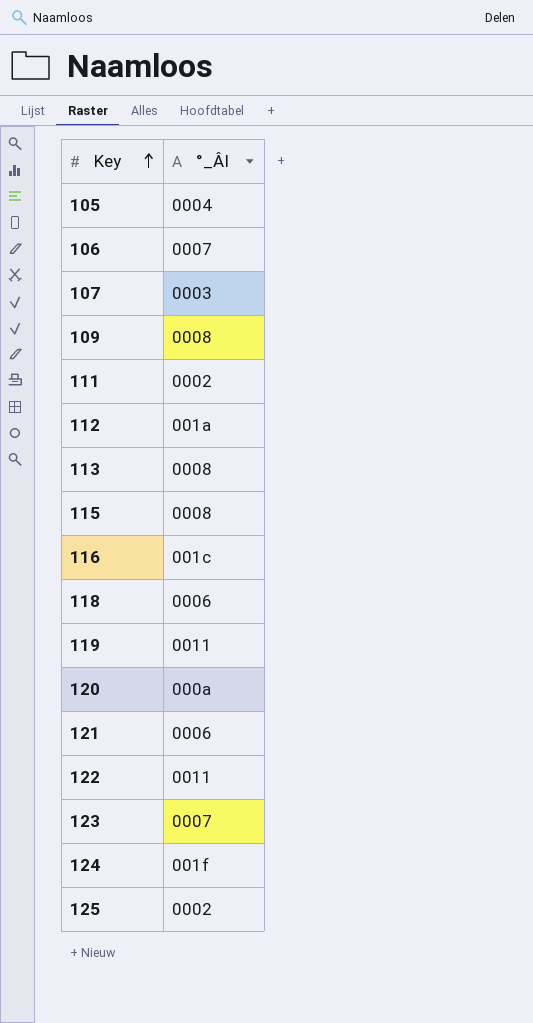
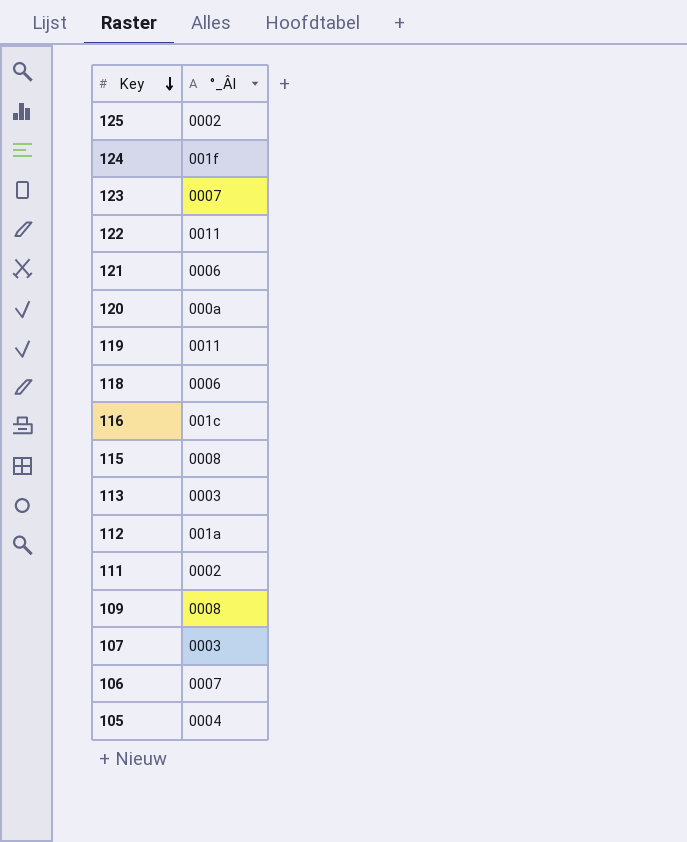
row order: Key ascending -> Key descending
113 | °_ÂI: 0008 -> 0003

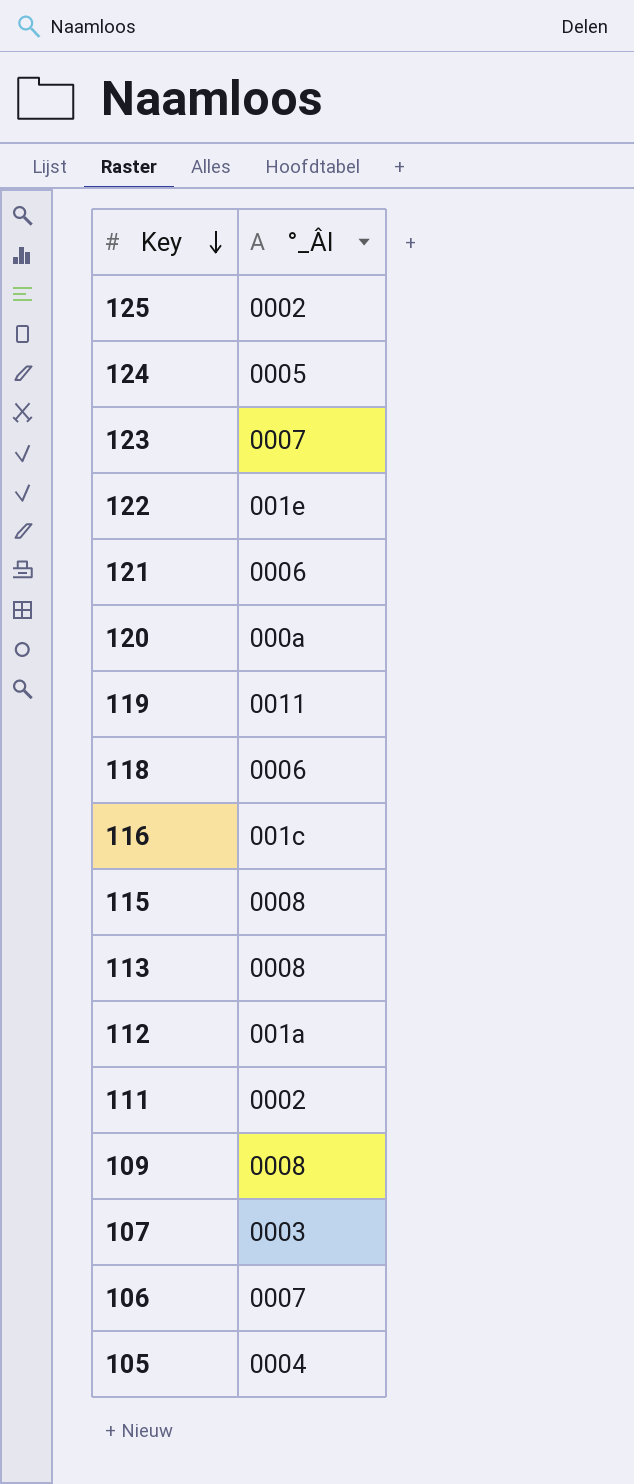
124 | °_ÂI: 001f -> 0005
122 | °_ÂI: 0011 -> 001e
113 | °_ÂI: 0003 -> 0008

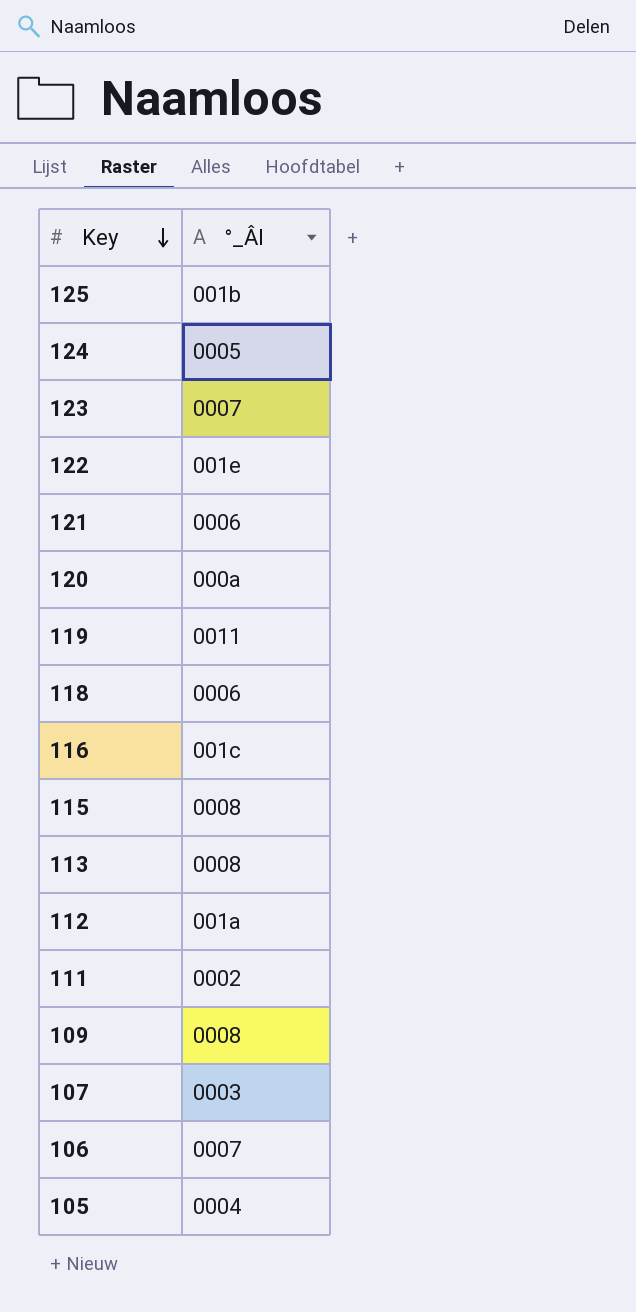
125 | °_ÂI: 0002 -> 001b

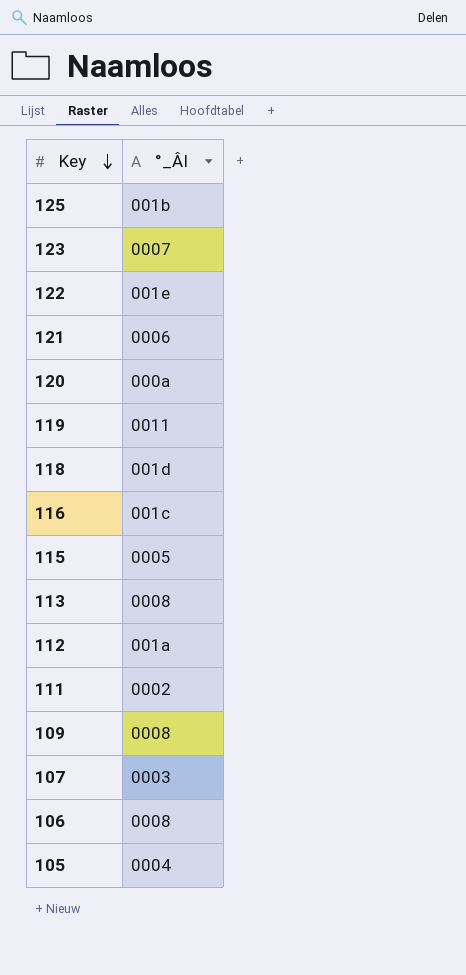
row 124: 0005 -> none
118 | °_ÂI: 0006 -> 001d
115 | °_ÂI: 0008 -> 0005
106 | °_ÂI: 0007 -> 0008

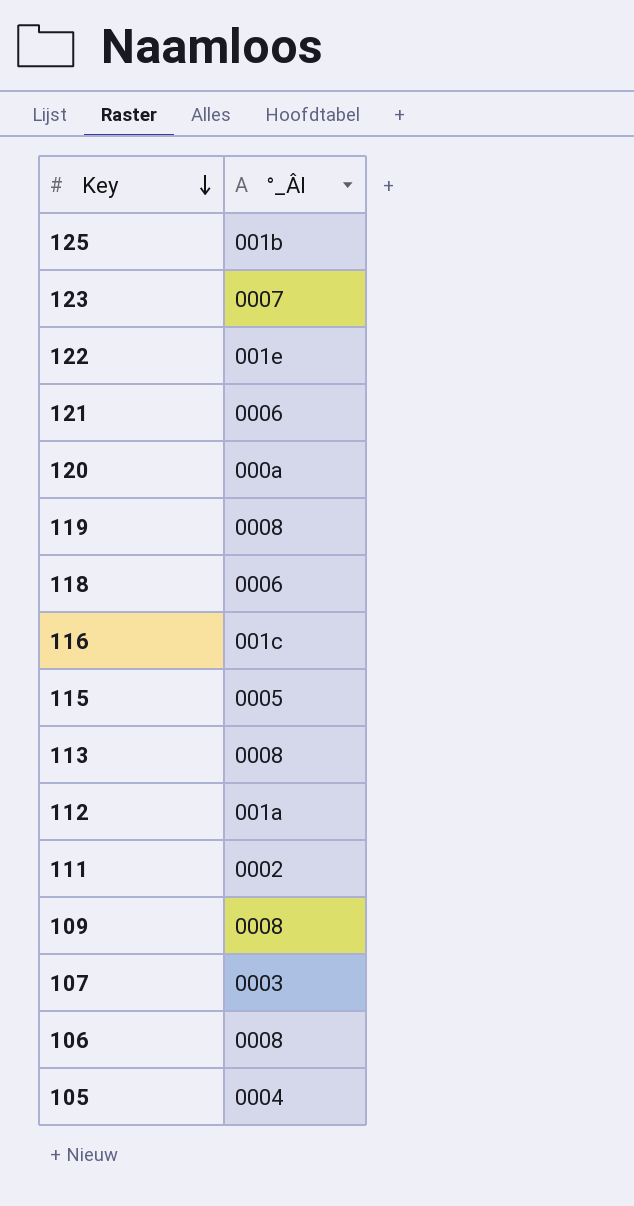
119 | °_ÂI: 0011 -> 0008
118 | °_ÂI: 001d -> 0006

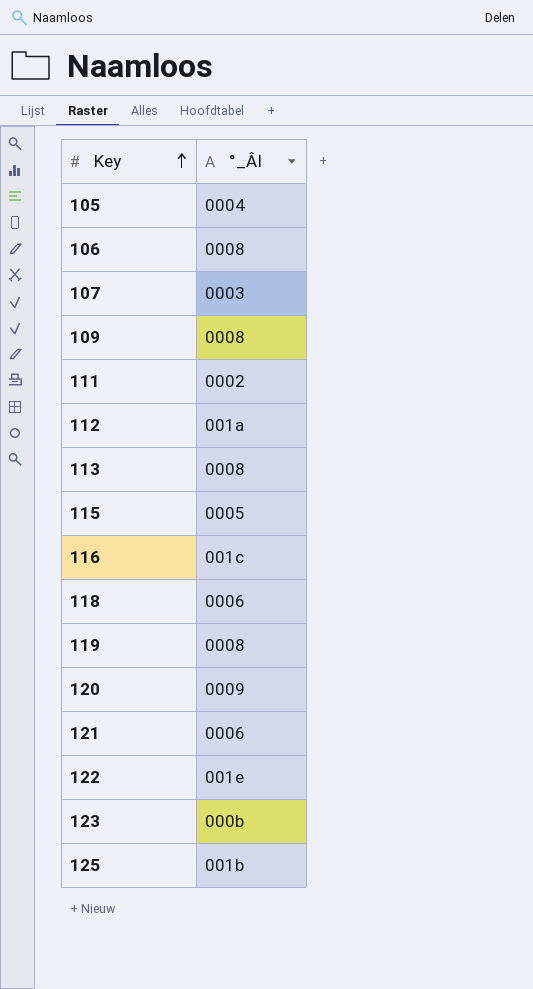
row order: Key descending -> Key ascending
120 | °_ÂI: 000a -> 0009
123 | °_ÂI: 0007 -> 000b

